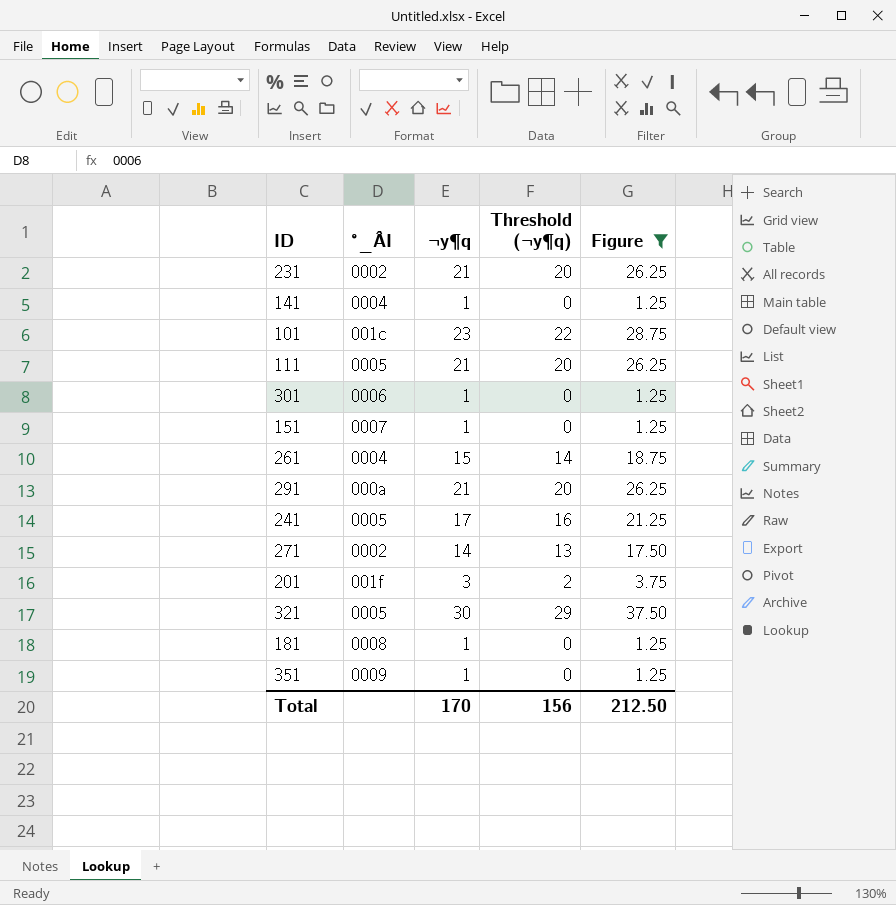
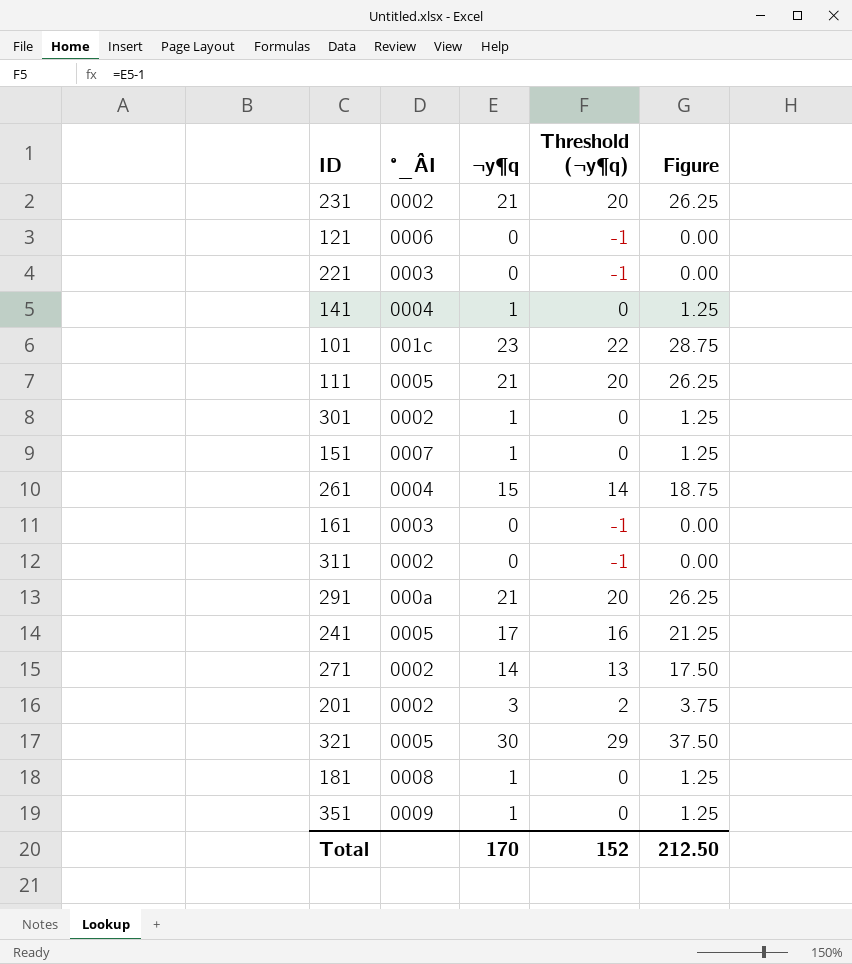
filter: Figure != 0.00 -> none
301 | °_ÂI: 0006 -> 0002
201 | °_ÂI: 001f -> 0002
Total | Threshold (¬y¶q): 156 -> 152

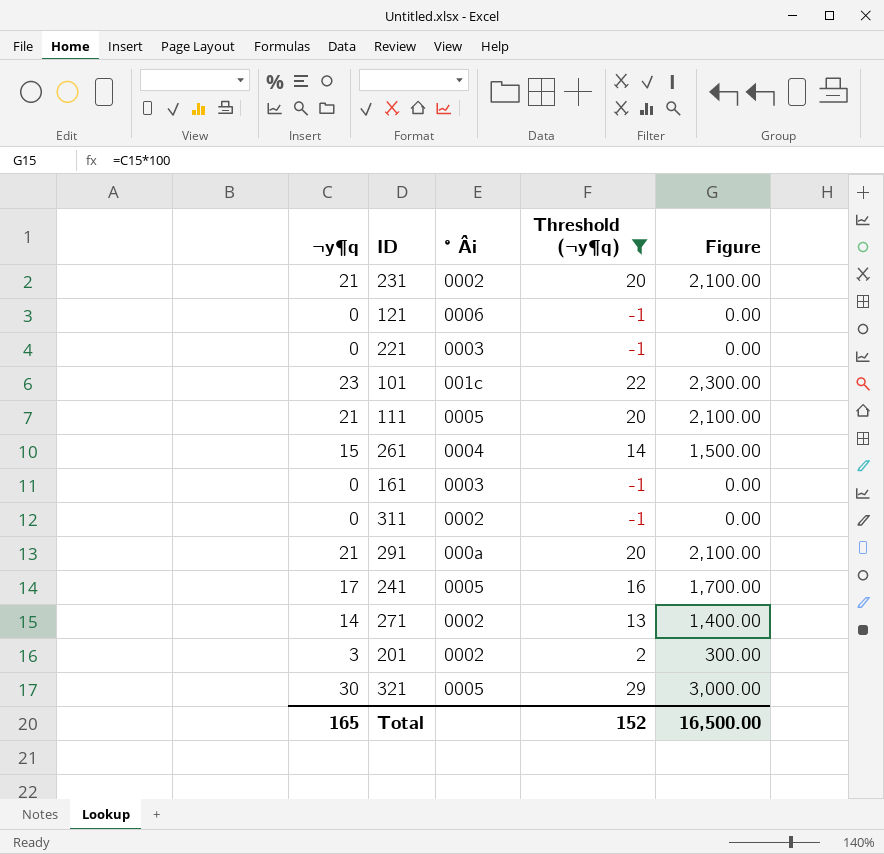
filter: none -> Threshold (¬y¶q) != 0
column ¬y¶q | position: 3 -> 1
column name: °_ÂI -> ° Âi
column Figure | formula: [¬y¶q] * 1.25 -> [¬y¶q] * 100
Total | ¬y¶q: 170 -> 165
Total | Figure: 212.50 -> 16,500.00

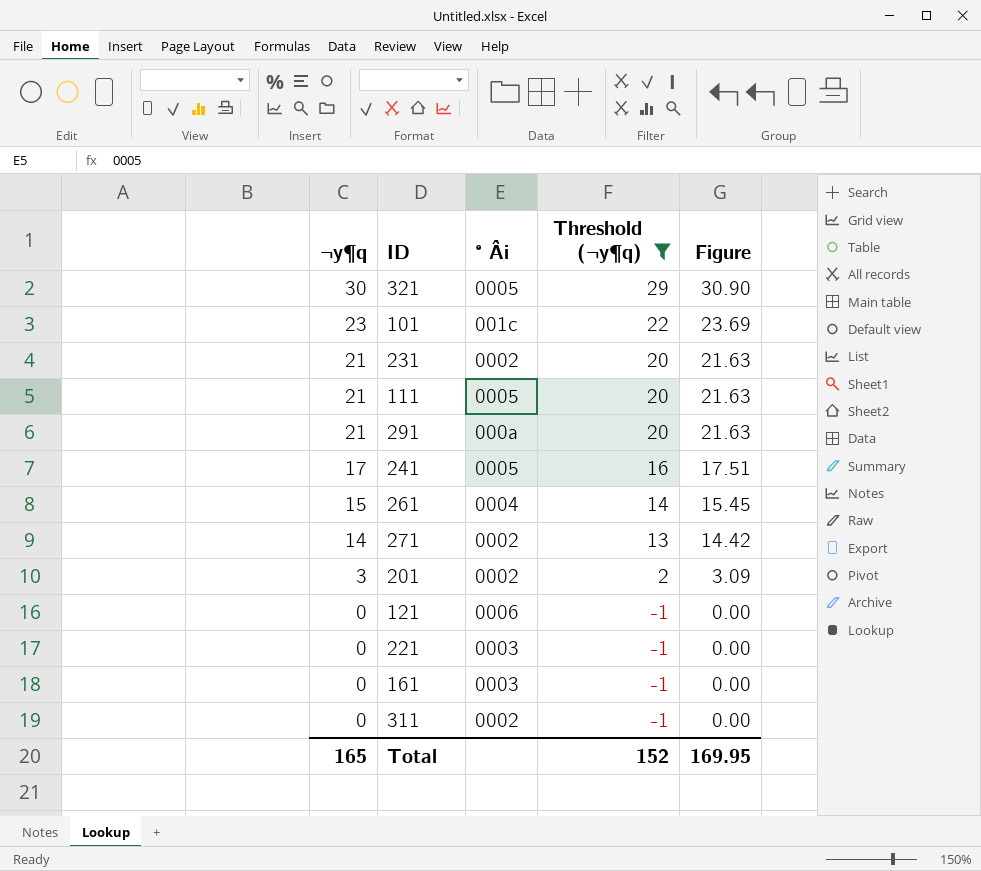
row order: none -> ¬y¶q descending
column Figure | formula: [¬y¶q] * 100 -> [¬y¶q] * 1.03
Total | Figure: 16,500.00 -> 169.95

